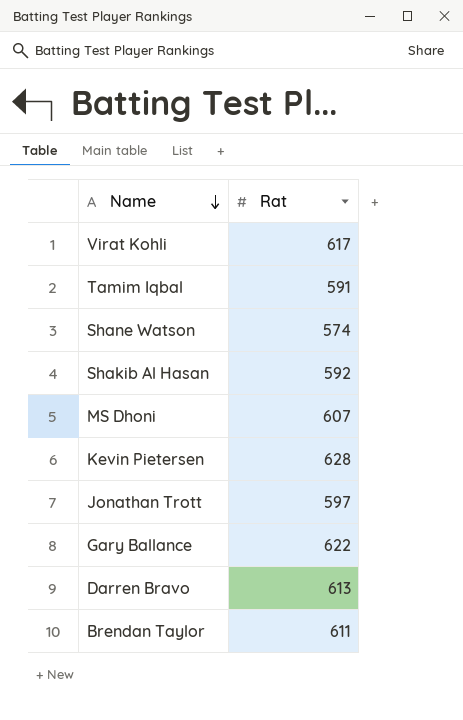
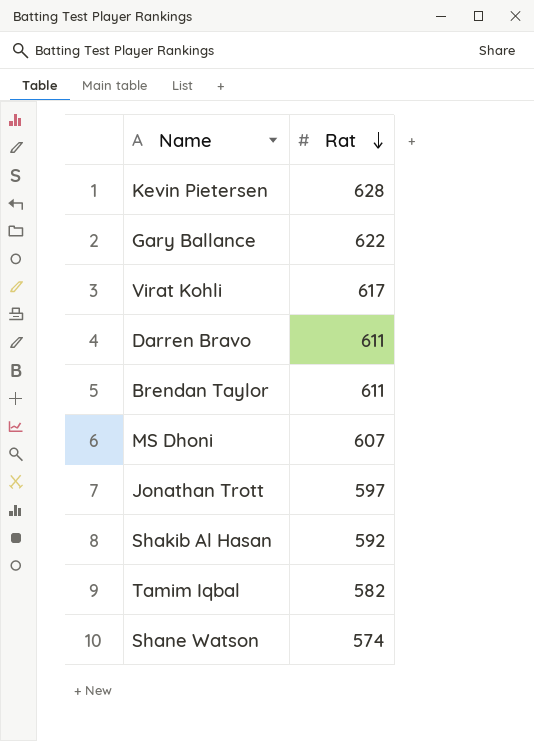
row order: Name descending -> Rat descending
Darren Bravo | Rat: 613 -> 611
Tamim Iqbal | Rat: 591 -> 582

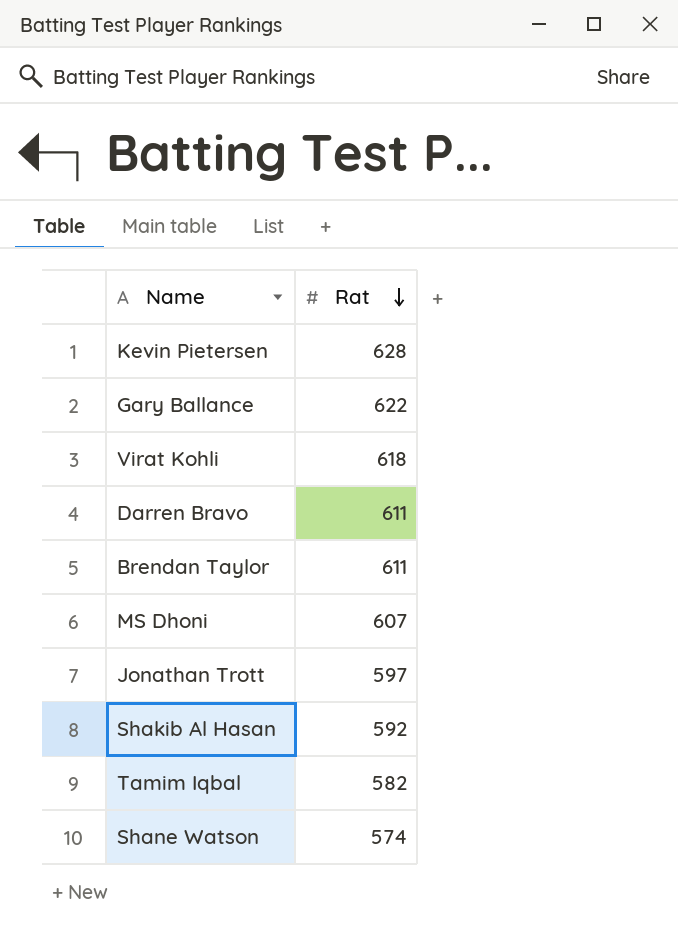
Virat Kohli | Rat: 617 -> 618

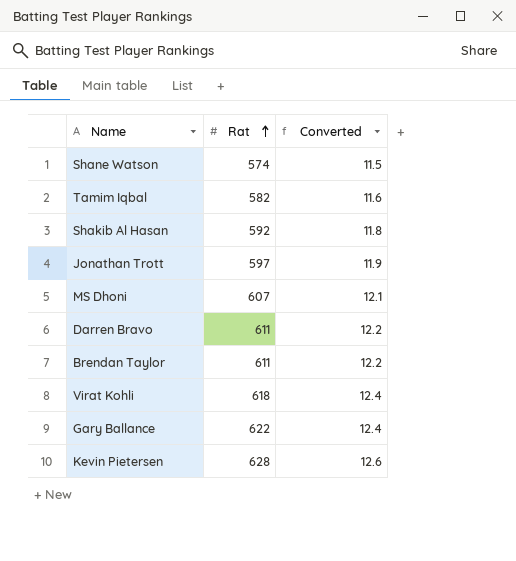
row order: Rat descending -> Rat ascending
column Converted | formula: none -> [Rat] * 0.02

